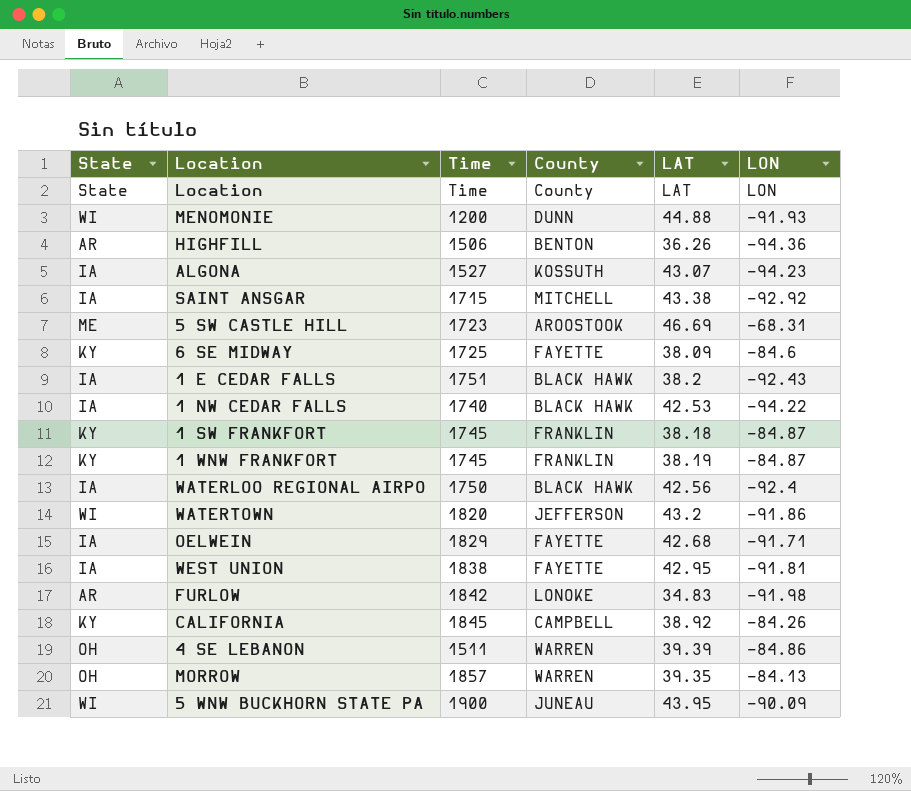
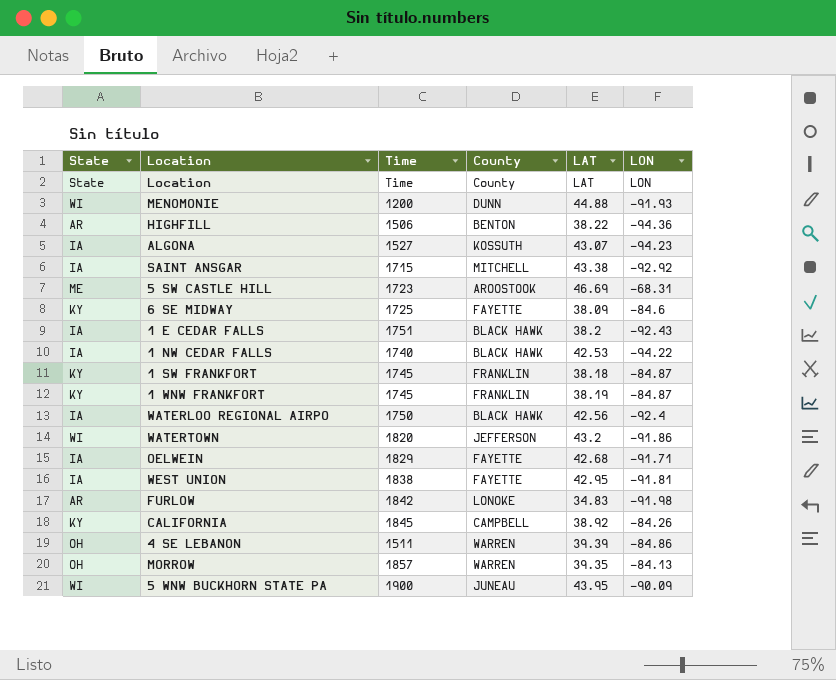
HIGHFILL | LAT: 36.26 -> 38.22

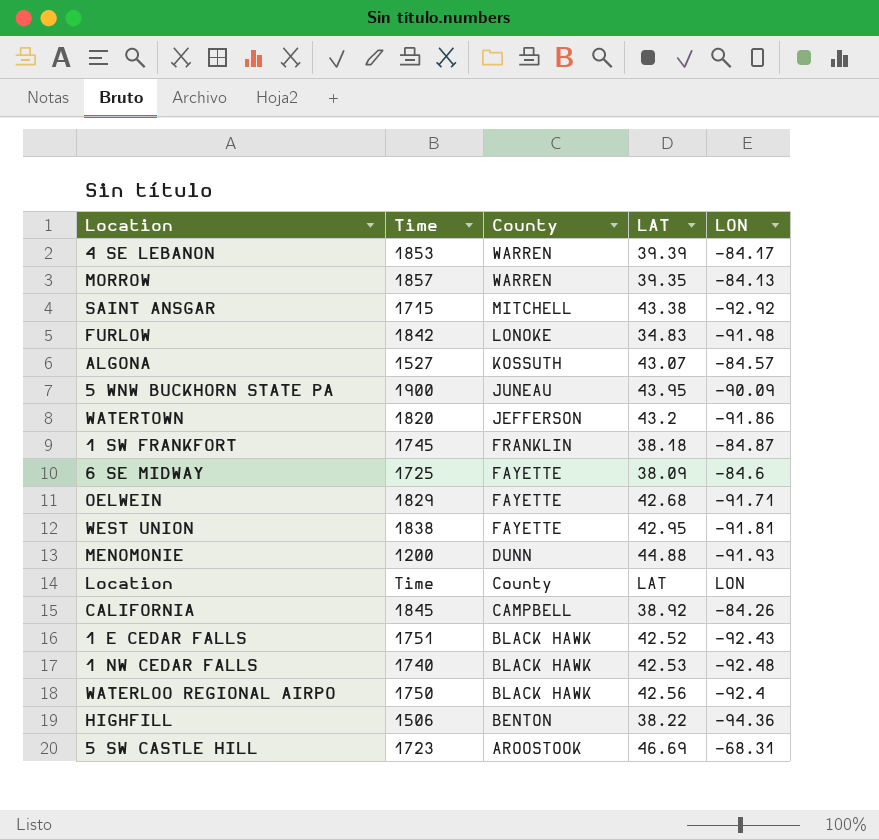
row order: none -> County descending
column State | position: 1 -> none
row 1 WNW FRANKFORT: KY | 1745 | FRANKLIN | 38.19 | -84.87 -> none
4 SE LEBANON | Time: 1511 -> 1853
4 SE LEBANON | LON: -84.86 -> -84.17
ALGONA | LON: -94.23 -> -84.57
1 E CEDAR FALLS | LAT: 38.2 -> 42.52
1 NW CEDAR FALLS | LON: -94.22 -> -92.48

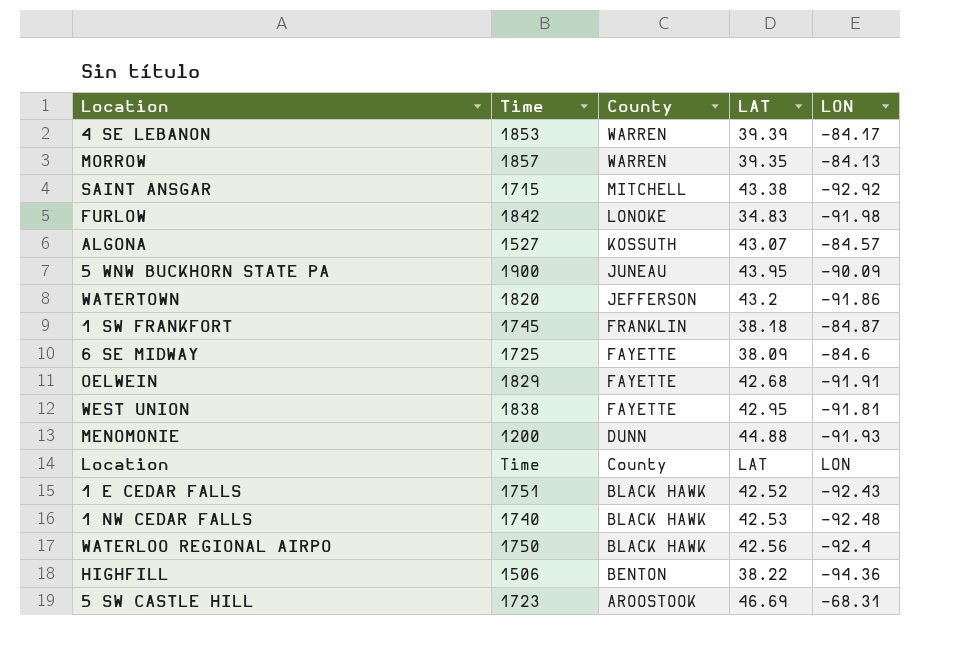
row CALIFORNIA: 1845 | CAMPBELL | 38.92 | -84.26 -> none
OELWEIN | LON: -91.71 -> -91.91

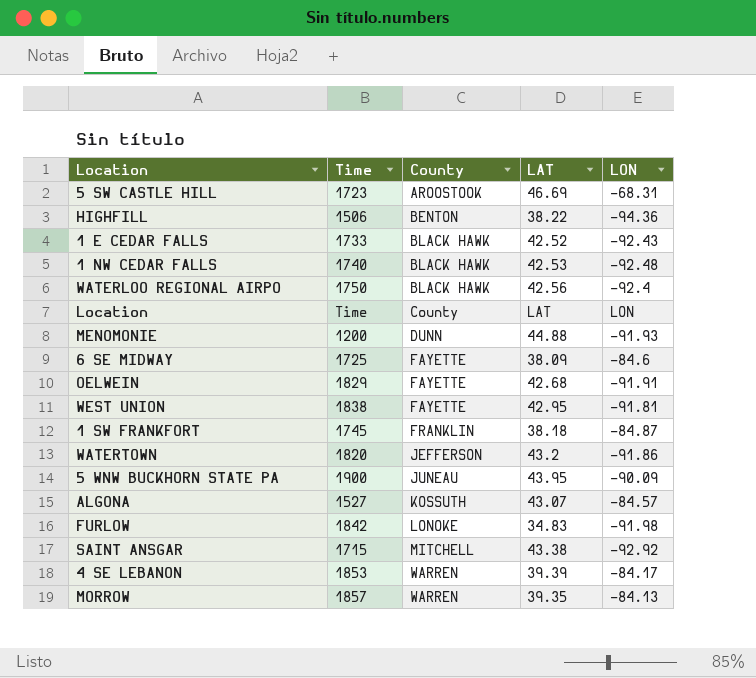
row order: County descending -> County ascending
1 E CEDAR FALLS | Time: 1751 -> 1733

